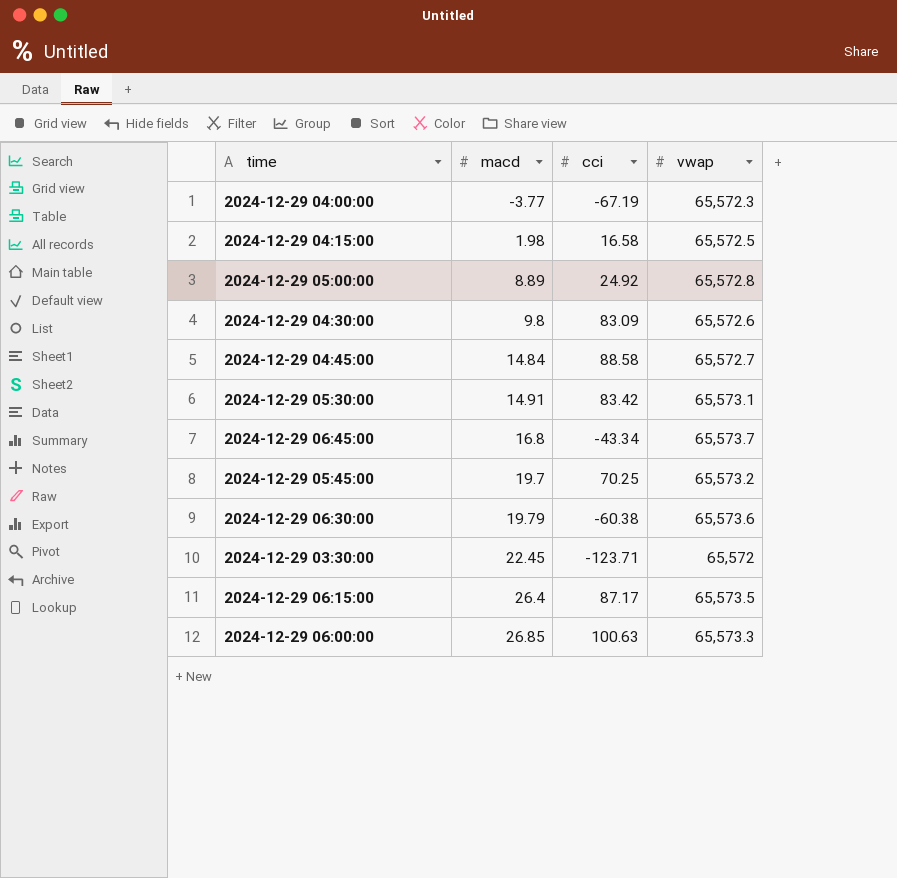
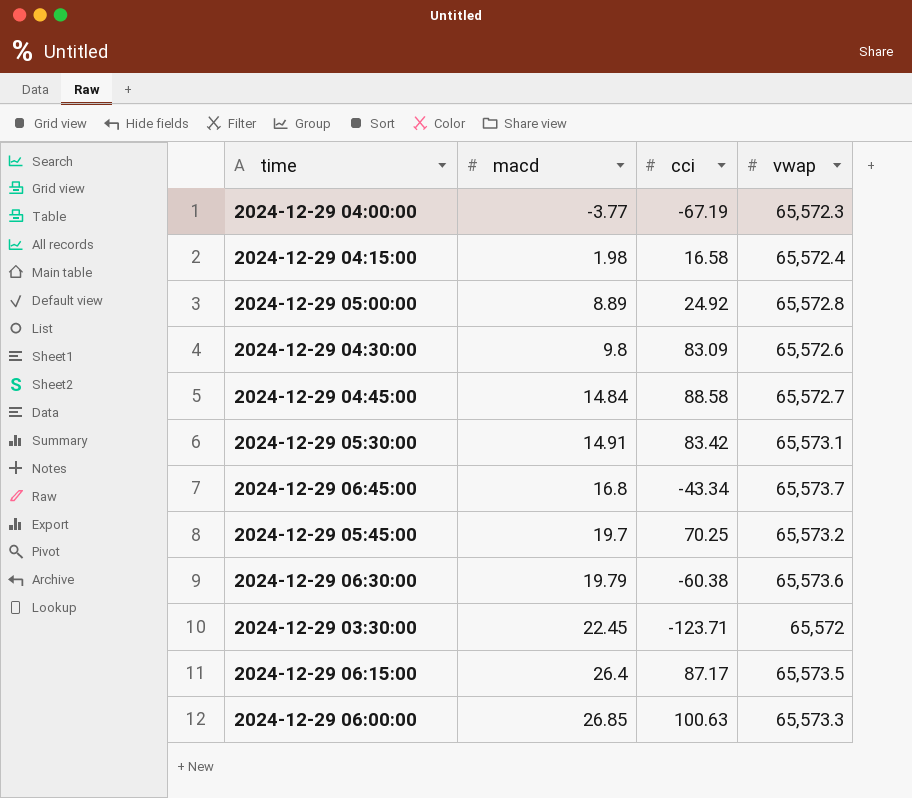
2024-12-29 04:15:00 | vwap: 65,572.5 -> 65,572.4

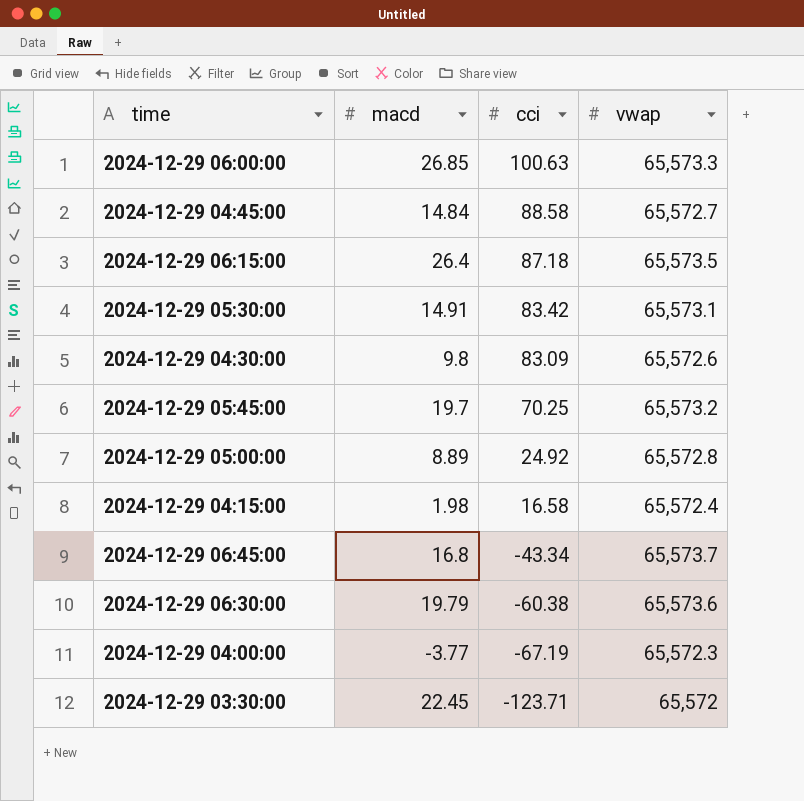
row order: macd ascending -> cci descending
2024-12-29 06:15:00 | cci: 87.17 -> 87.18

